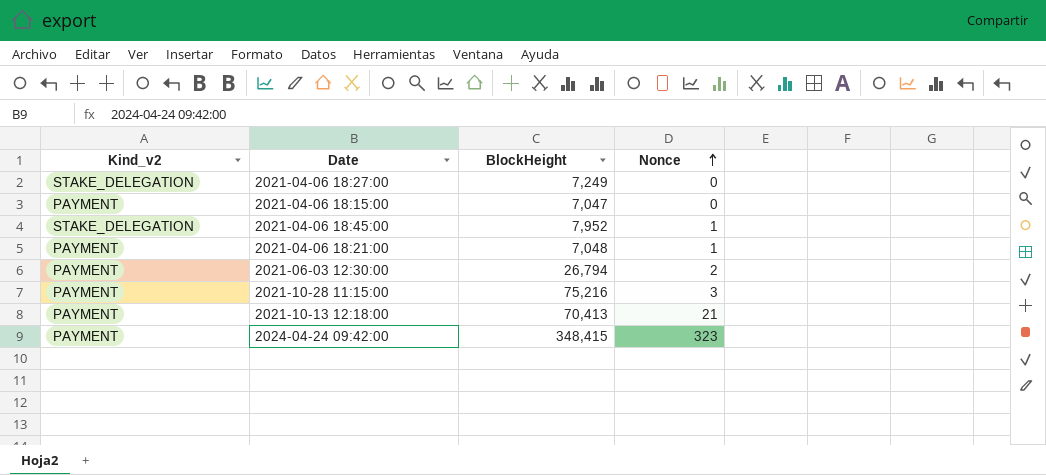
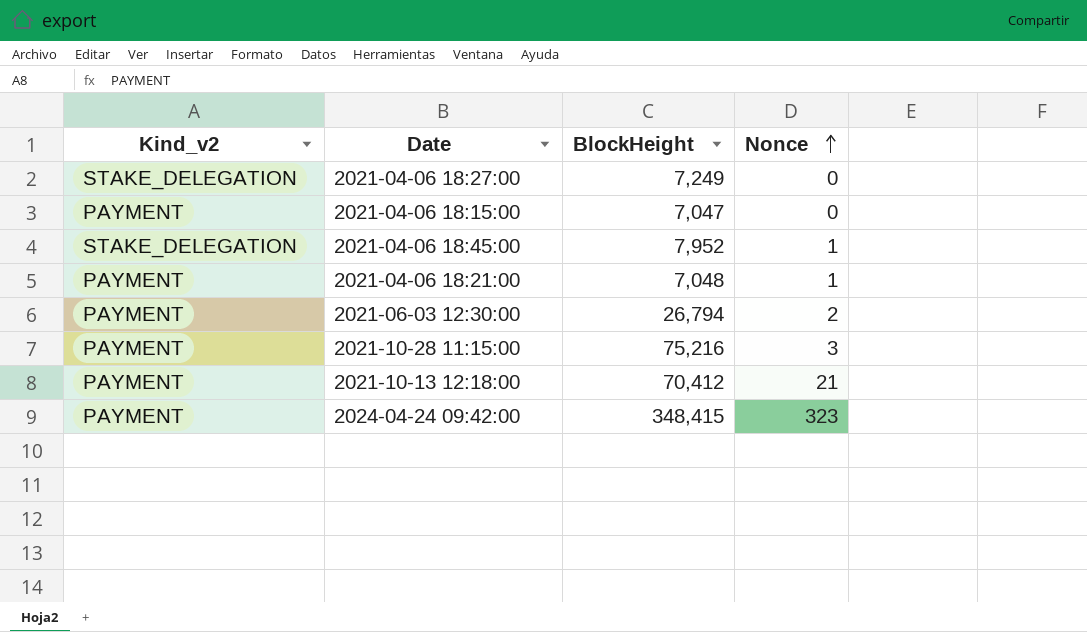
2021-10-13 12:18:00 | BlockHeight: 70,413 -> 70,412

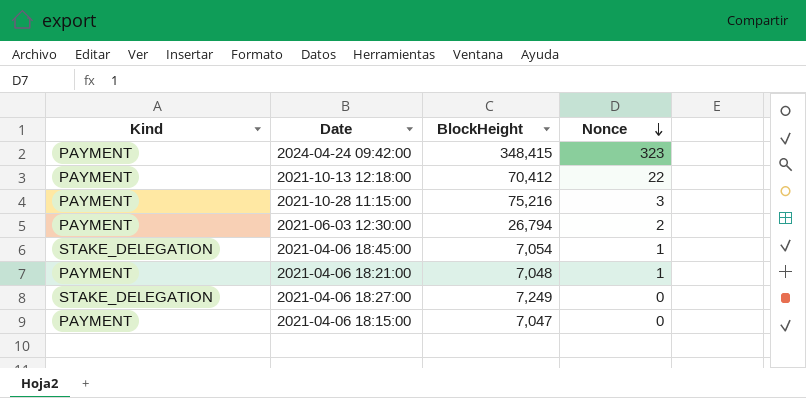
row order: Nonce ascending -> Nonce descending
column name: Kind_v2 -> Kind
2021-10-13 12:18:00 | Nonce: 21 -> 22
2021-04-06 18:45:00 | BlockHeight: 7,952 -> 7,054

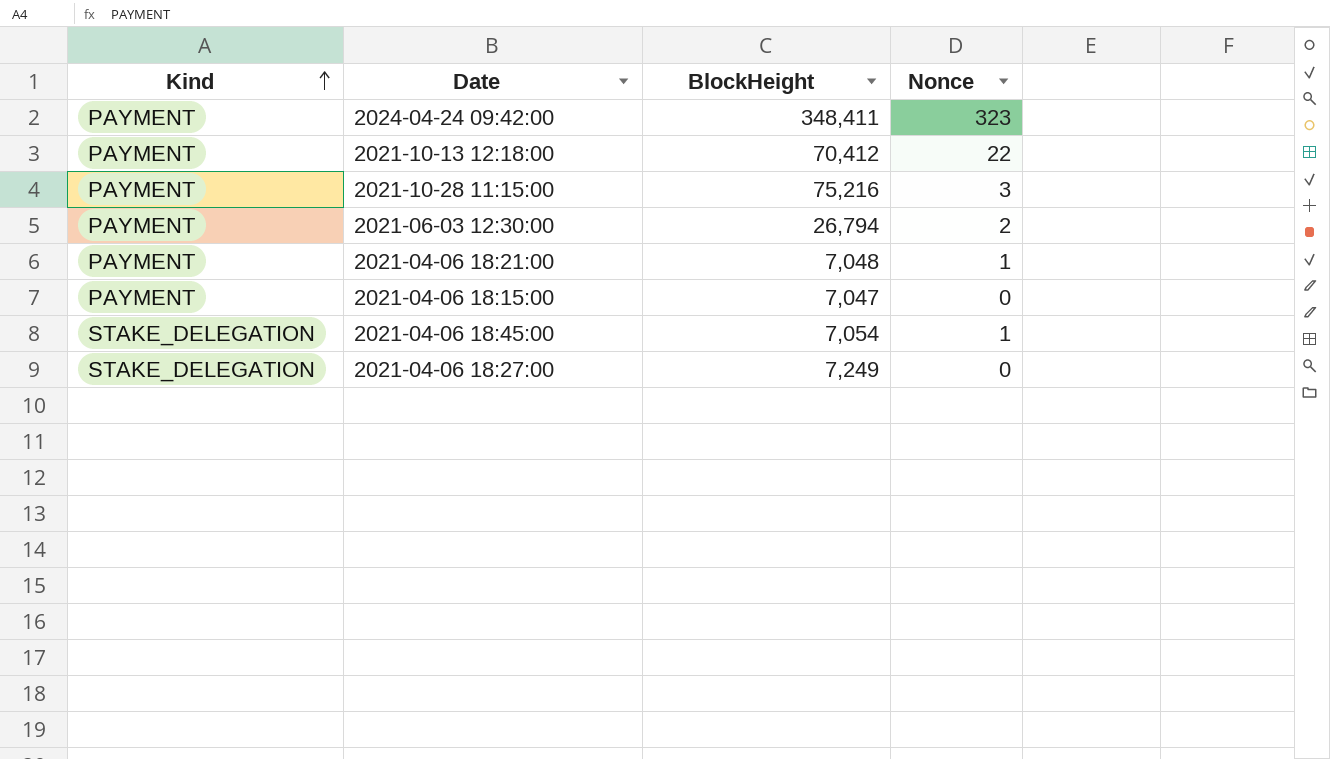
row order: Nonce descending -> Kind ascending
2024-04-24 09:42:00 | BlockHeight: 348,415 -> 348,411

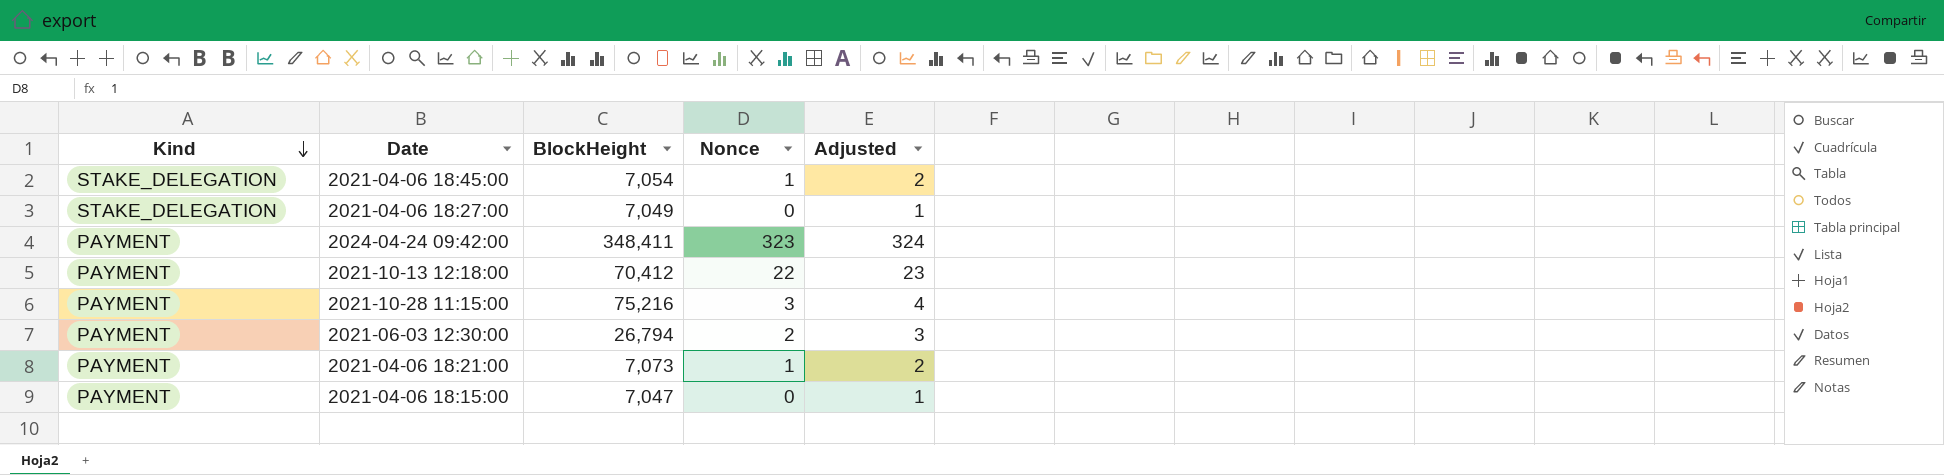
row order: Kind ascending -> Kind descending
column Adjusted | formula: none -> [Nonce] + 1
2021-04-06 18:27:00 | BlockHeight: 7,249 -> 7,049
2021-04-06 18:21:00 | BlockHeight: 7,048 -> 7,073

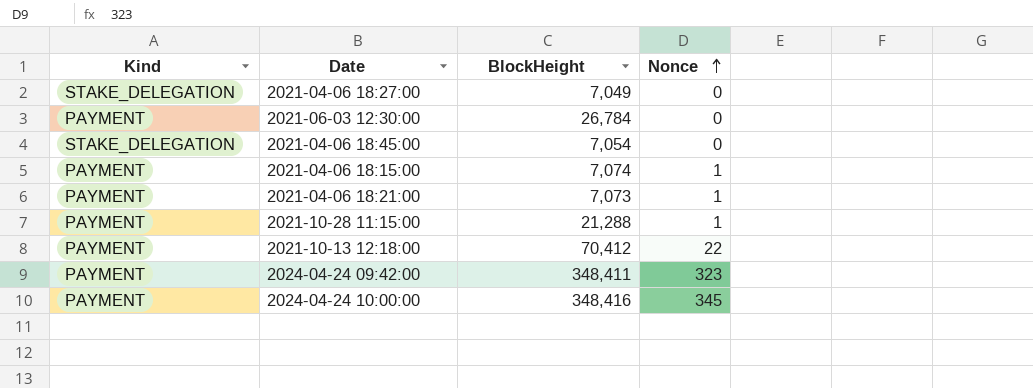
row order: Kind descending -> Nonce ascending
column Adjusted | formula: [Nonce] + 1 -> none
2021-06-03 12:30:00 | BlockHeight: 26,794 -> 26,784
2021-06-03 12:30:00 | Nonce: 2 -> 0
2021-04-06 18:45:00 | Nonce: 1 -> 0
2021-04-06 18:15:00 | BlockHeight: 7,047 -> 7,074
2021-04-06 18:15:00 | Nonce: 0 -> 1
2021-10-28 11:15:00 | BlockHeight: 75,216 -> 21,288
2021-10-28 11:15:00 | Nonce: 3 -> 1
row 2024-04-24 10:00:00: none -> PAYMENT | 348,416 | 345

